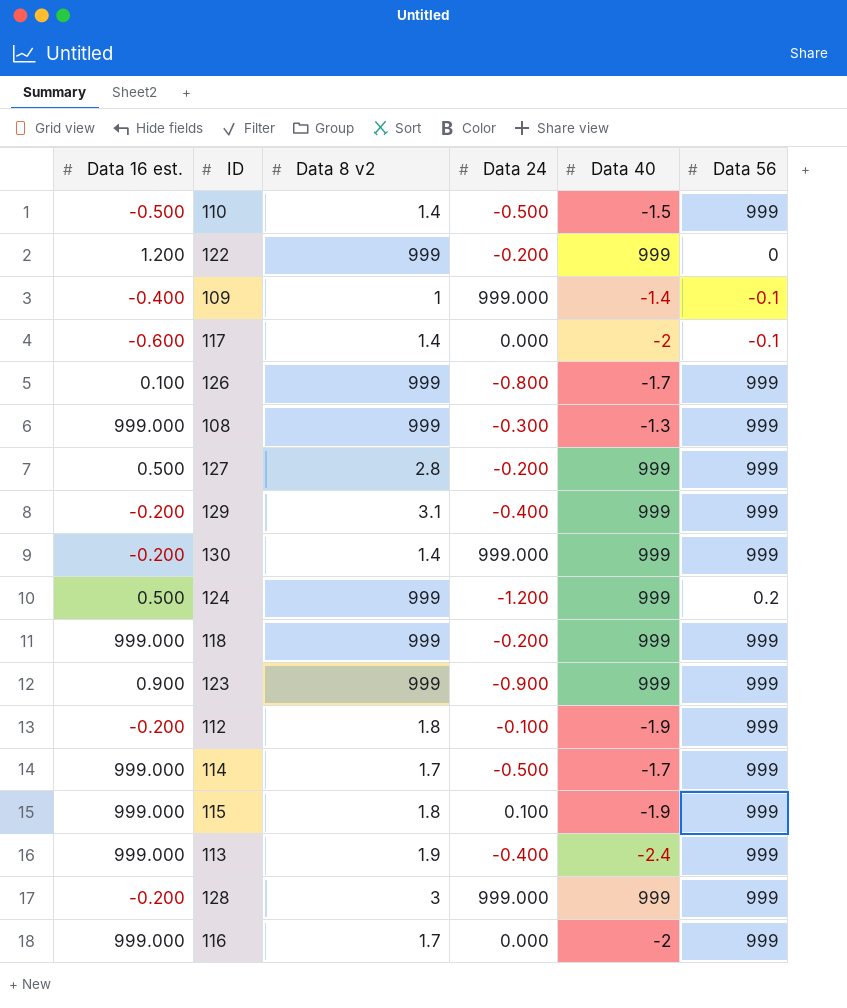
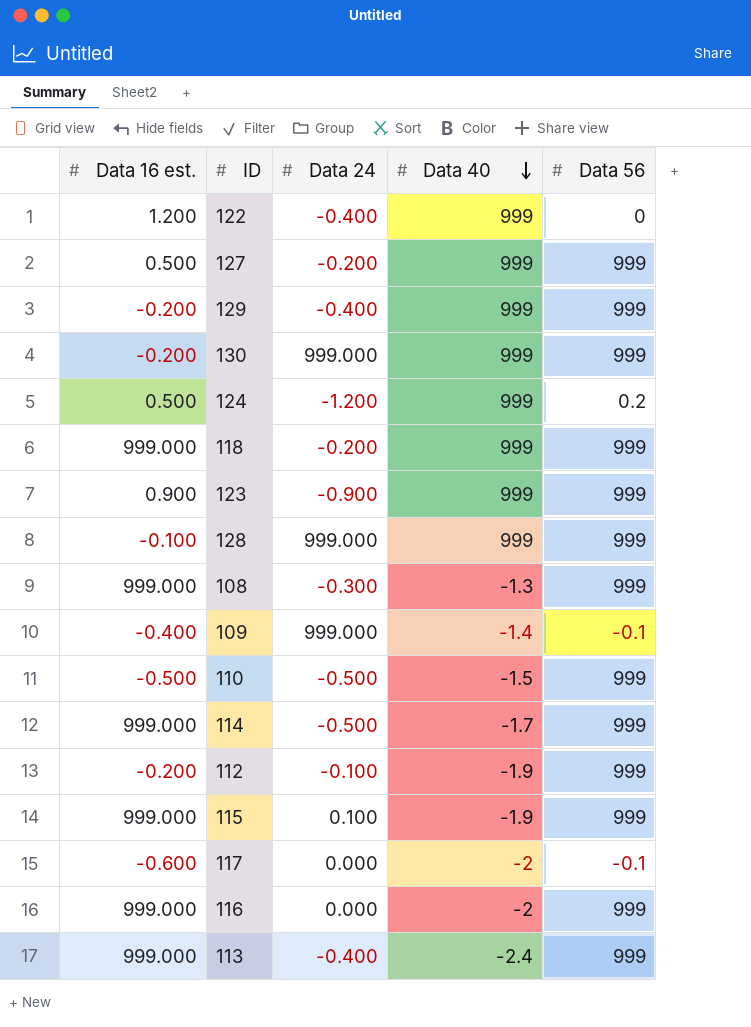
row order: none -> Data 40 descending
column Data 8 v2 | position: 3 -> none
row 126: 0.100 | 999 | -0.800 | -1.7 | 999 -> none
122 | Data 24: -0.200 -> -0.400
128 | Data 16 est.: -0.200 -> -0.100

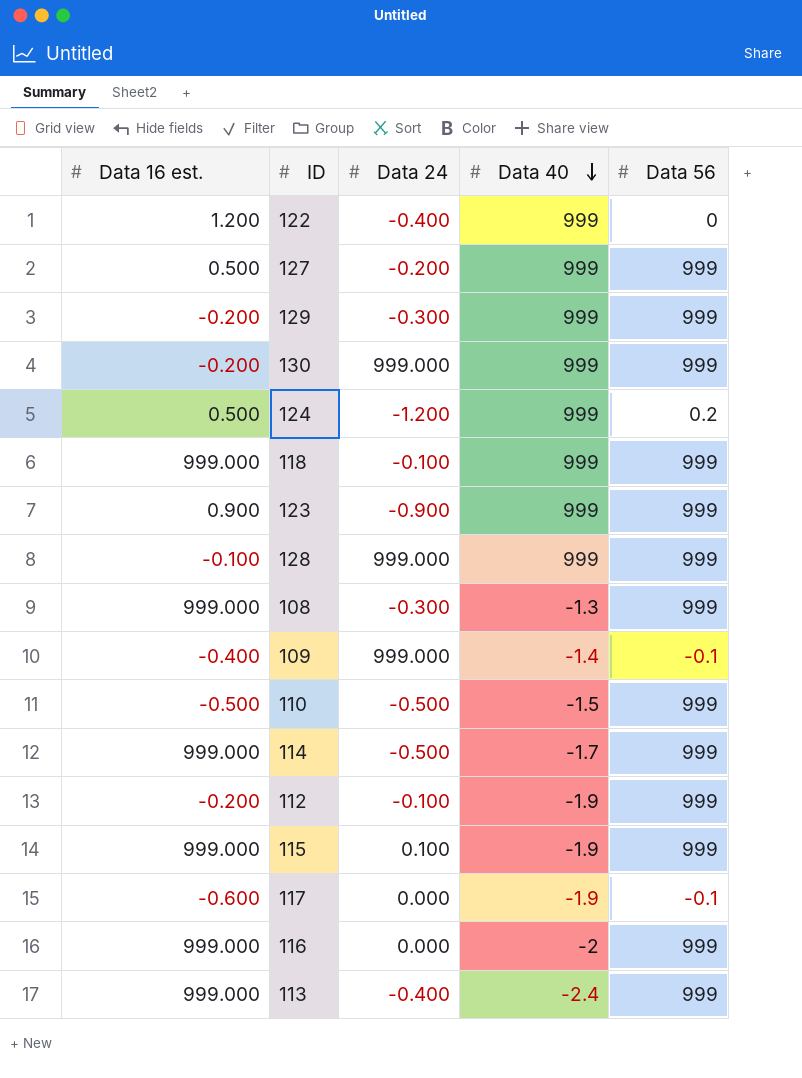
129 | Data 24: -0.400 -> -0.300
118 | Data 24: -0.200 -> -0.100
117 | Data 40: -2 -> -1.9

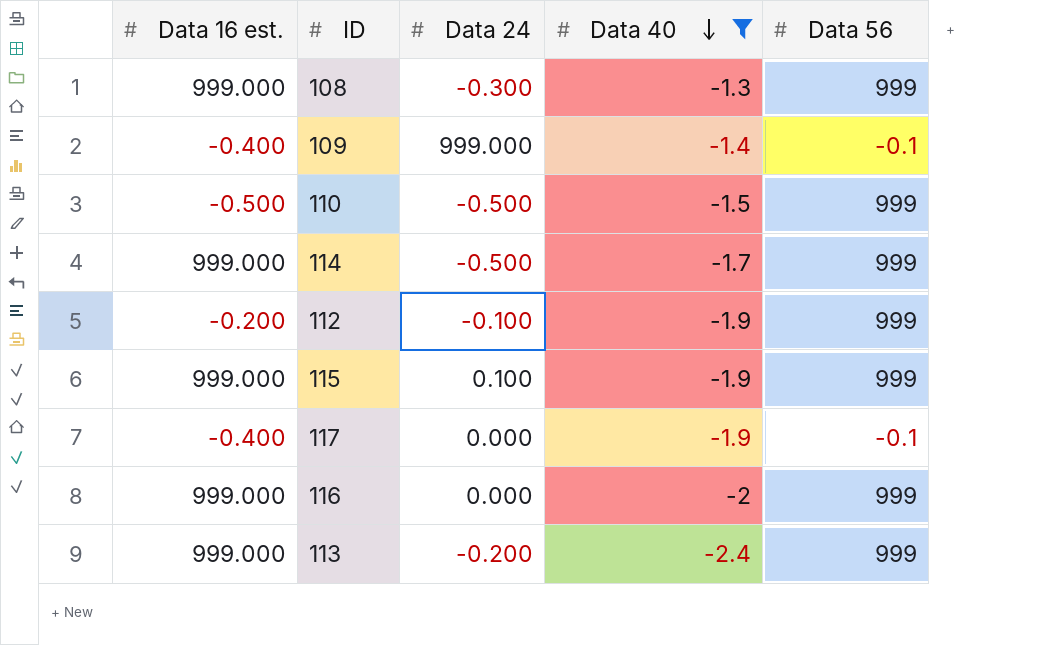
filter: none -> Data 40 != 999
117 | Data 16 est.: -0.600 -> -0.400
113 | Data 24: -0.400 -> -0.200

